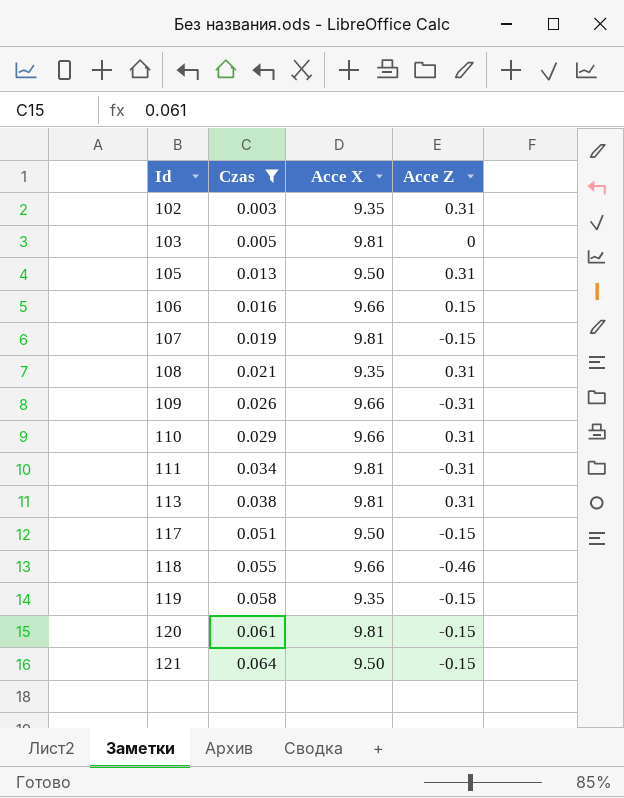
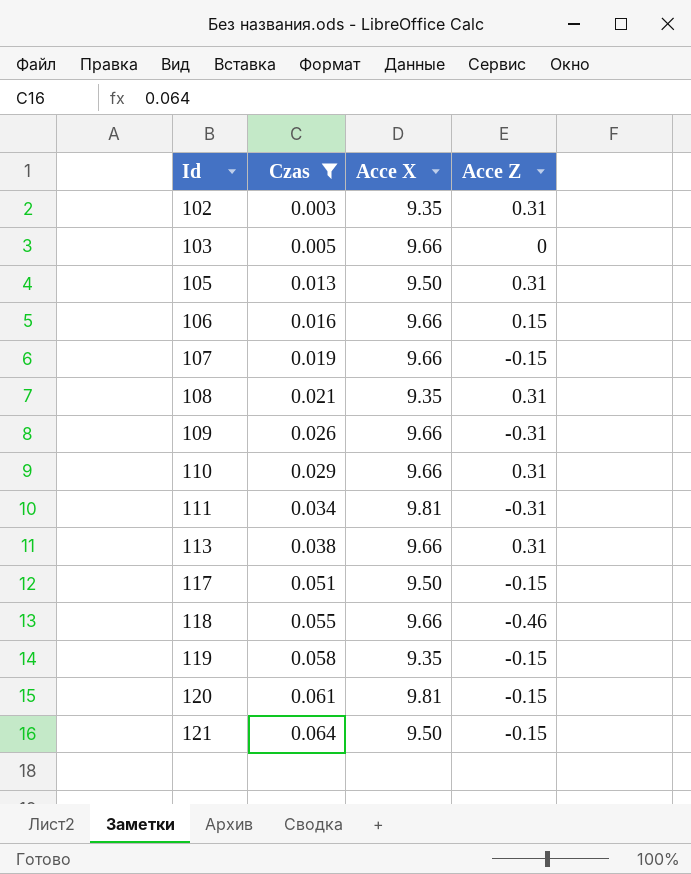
103 | Acce X: 9.81 -> 9.66
107 | Acce X: 9.81 -> 9.66
113 | Acce X: 9.81 -> 9.66

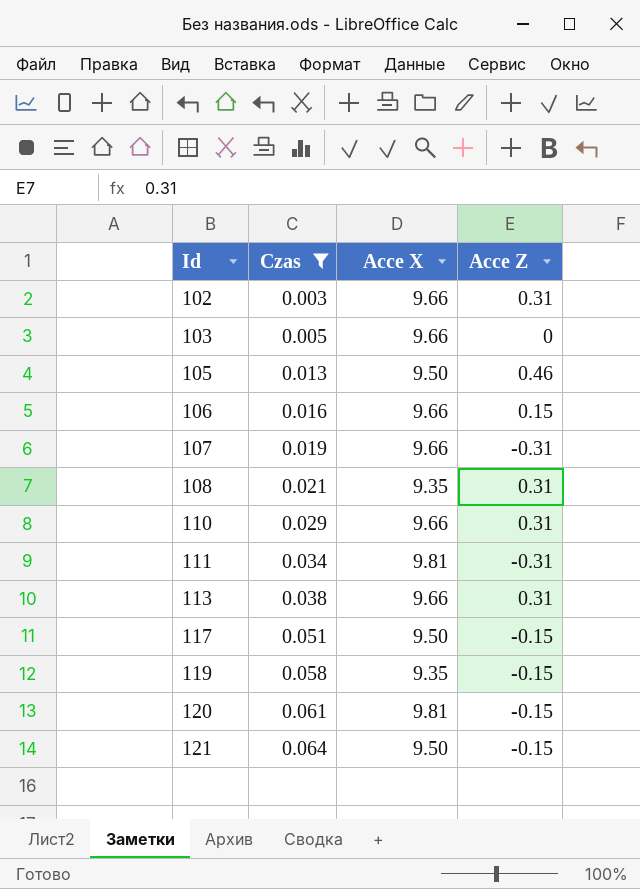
row 109: 0.026 | 9.66 | -0.31 -> none
row 118: 0.055 | 9.66 | -0.46 -> none
102 | Acce X: 9.35 -> 9.66
105 | Acce Z: 0.31 -> 0.46
107 | Acce Z: -0.15 -> -0.31

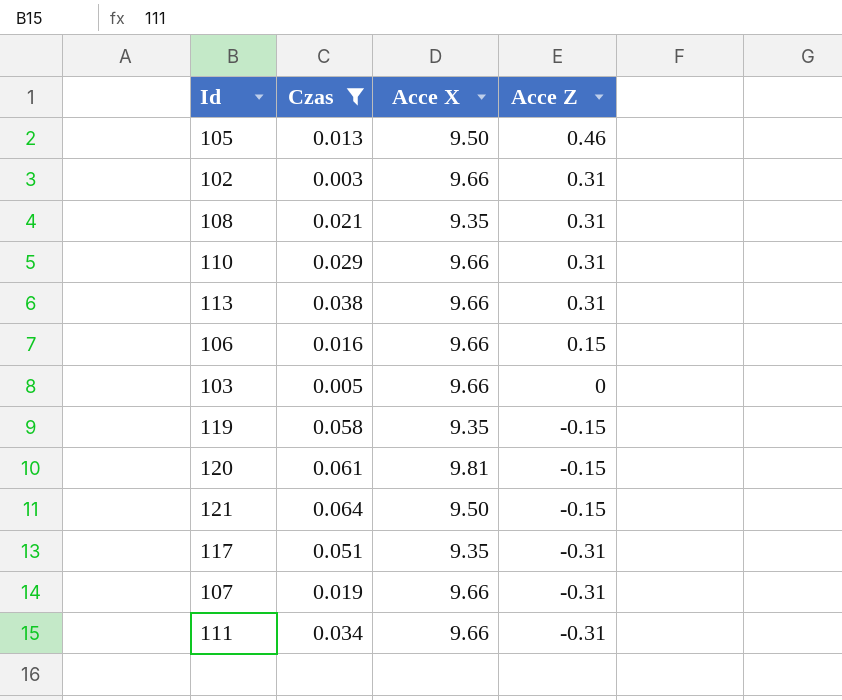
row order: Id ascending -> Acce Z descending
117 | Acce X: 9.50 -> 9.35
117 | Acce Z: -0.15 -> -0.31
111 | Acce X: 9.81 -> 9.66

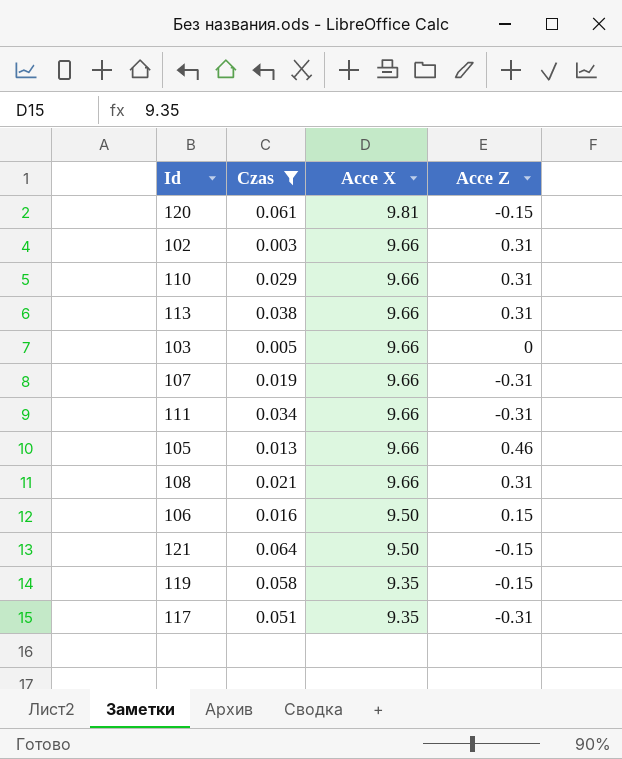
row order: Acce Z descending -> Acce X descending
105 | Acce X: 9.50 -> 9.66
108 | Acce X: 9.35 -> 9.66
106 | Acce X: 9.66 -> 9.50

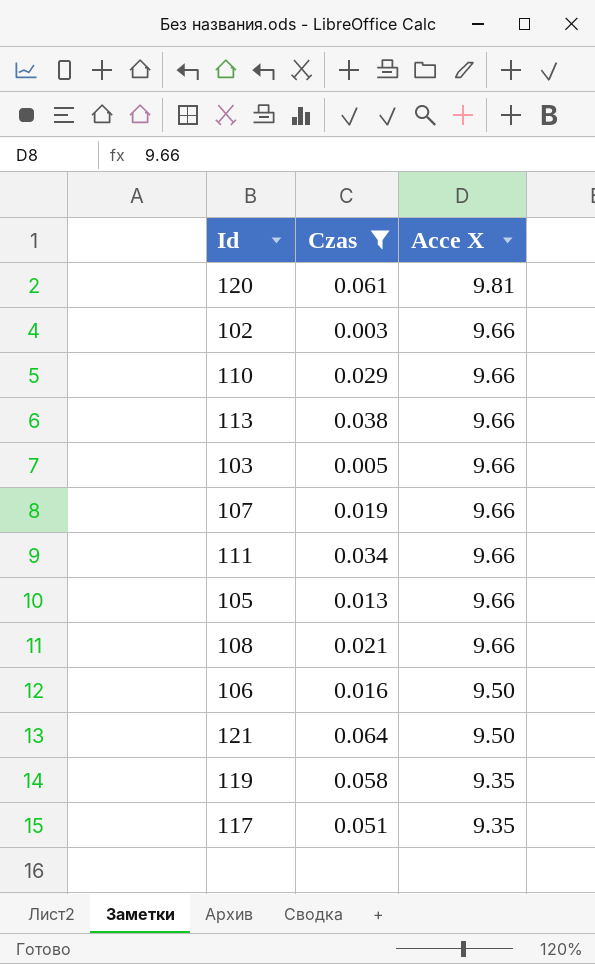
column Acce Z | position: 4 -> none

